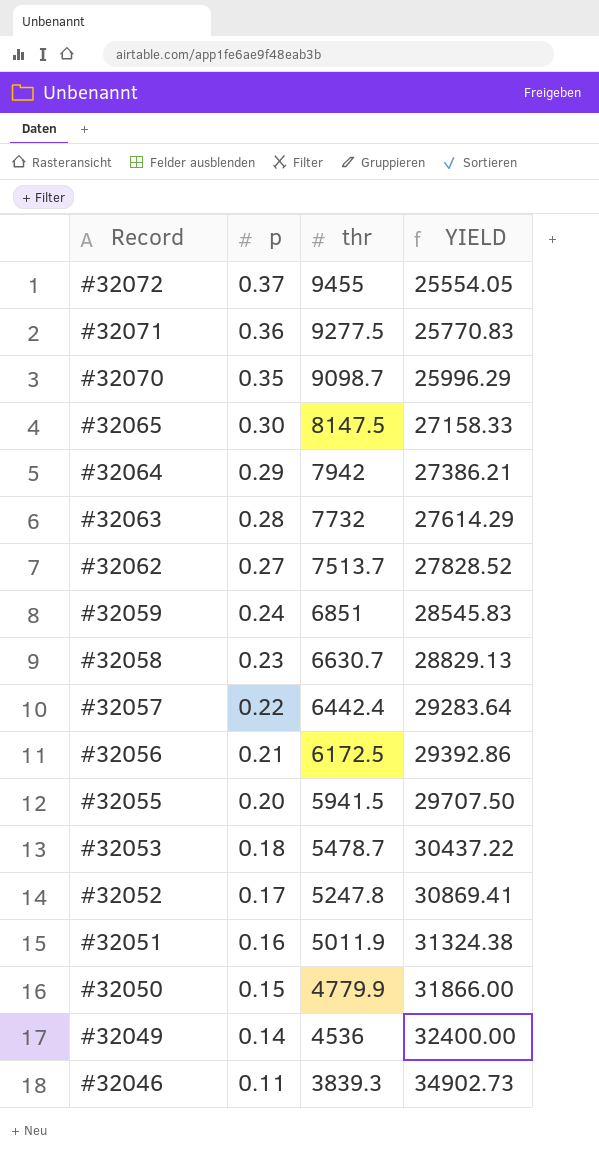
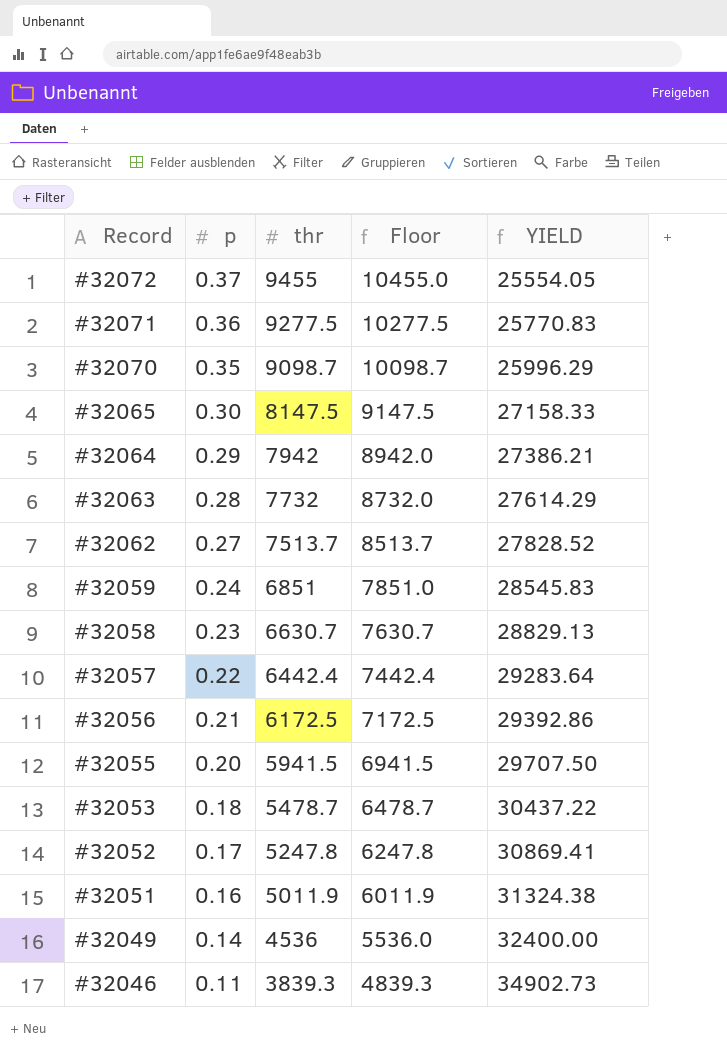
column Floor | formula: none -> [thr] + 1000
row #32050: 0.15 | 4779.9 | 31866.00 -> none

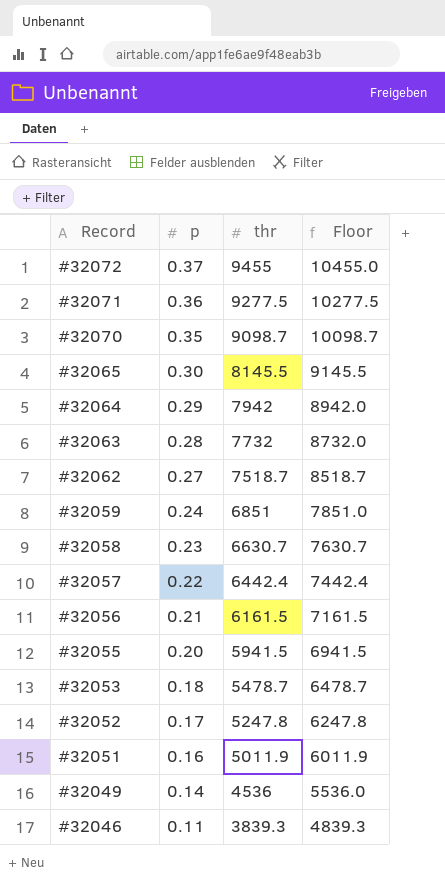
column YIELD | formula: [thr] / [p] -> none
#32065 | thr: 8147.5 -> 8145.5
#32065 | Floor: 9147.5 -> 9145.5
#32062 | thr: 7513.7 -> 7518.7
#32062 | Floor: 8513.7 -> 8518.7
#32056 | thr: 6172.5 -> 6161.5
#32056 | Floor: 7172.5 -> 7161.5

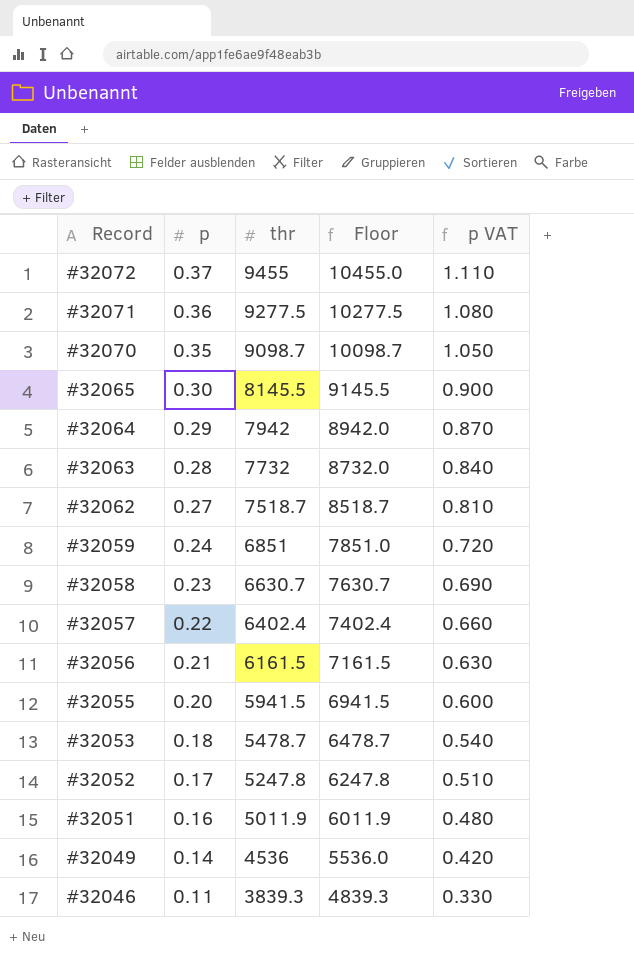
column p VAT | formula: none -> [p] * 3
#32057 | thr: 6442.4 -> 6402.4
#32057 | Floor: 7442.4 -> 7402.4

